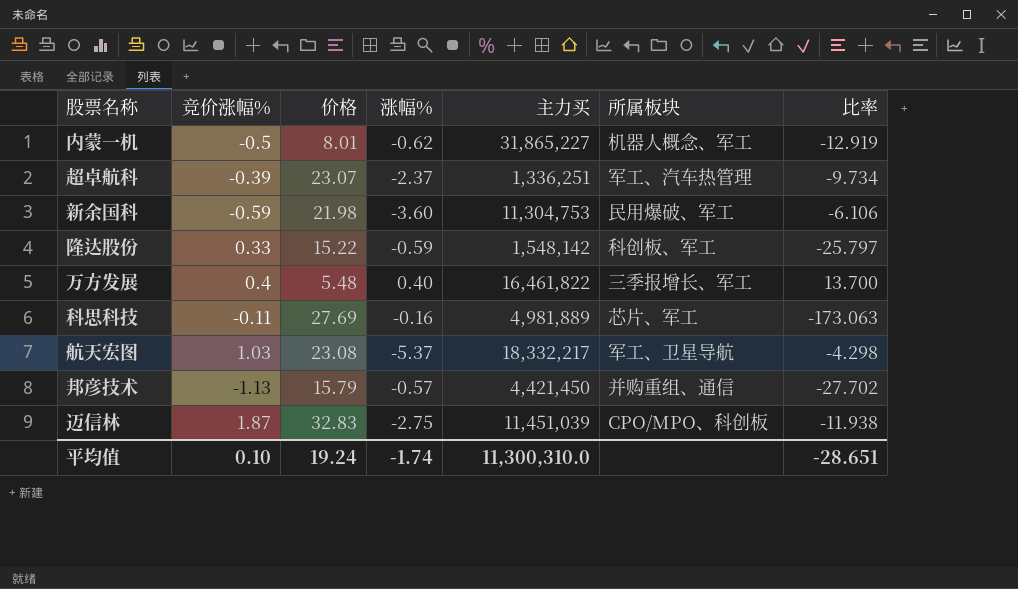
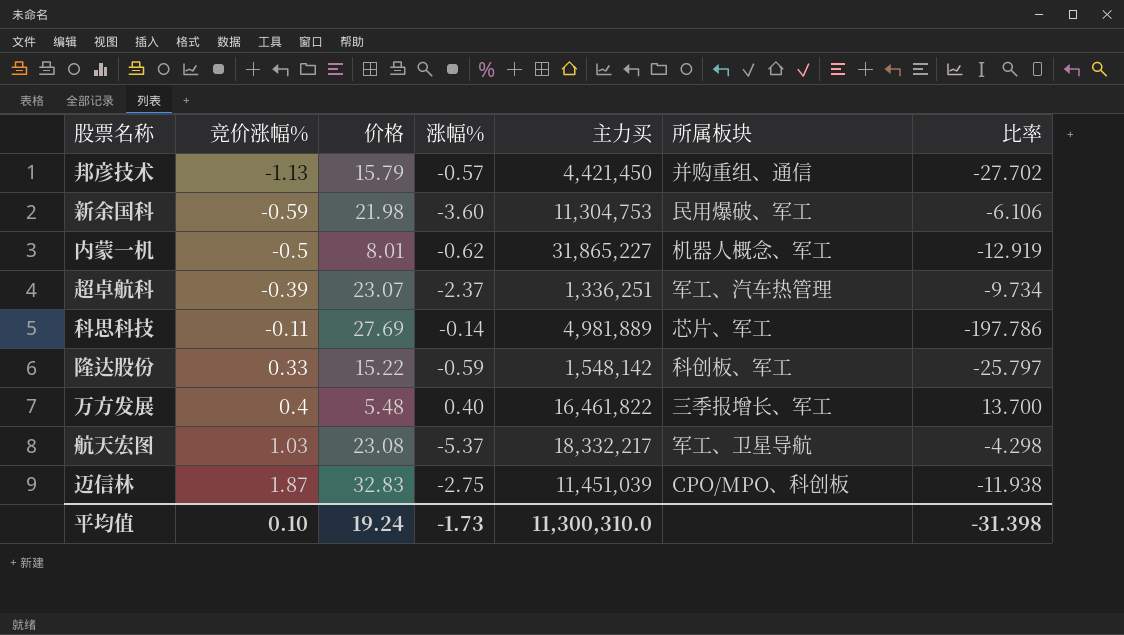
row order: none -> 竞价涨幅% ascending
科思科技 | 涨幅%: -0.16 -> -0.14
科思科技 | 比率: -173.063 -> -197.786
平均值 | 涨幅%: -1.74 -> -1.73
平均值 | 比率: -28.651 -> -31.398

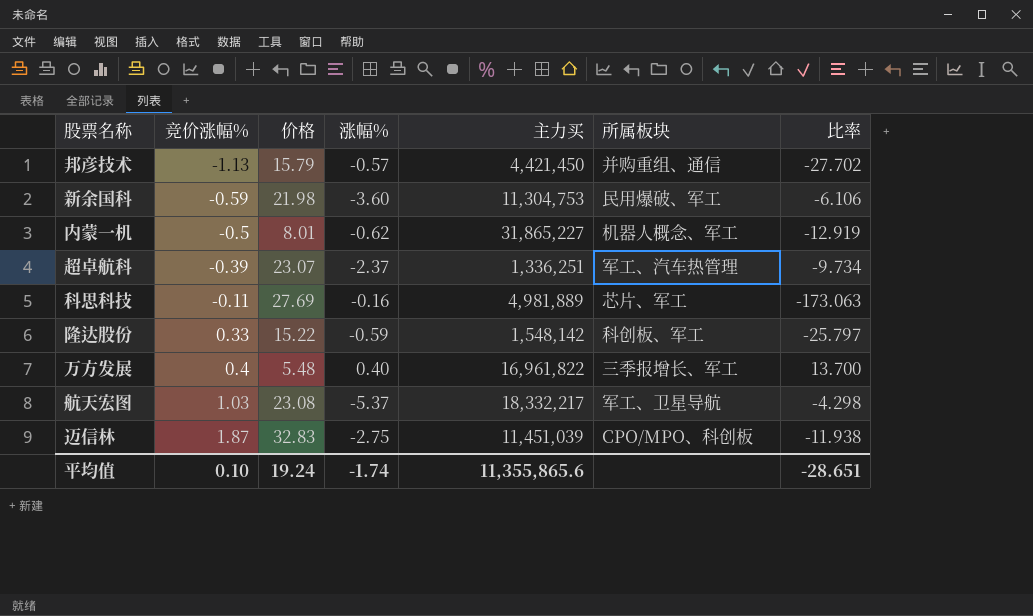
科思科技 | 涨幅%: -0.14 -> -0.16
科思科技 | 比率: -197.786 -> -173.063
万方发展 | 主力买: 16,461,822 -> 16,961,822
平均值 | 涨幅%: -1.73 -> -1.74
平均值 | 主力买: 11,300,310.0 -> 11,355,865.6
平均值 | 比率: -31.398 -> -28.651

